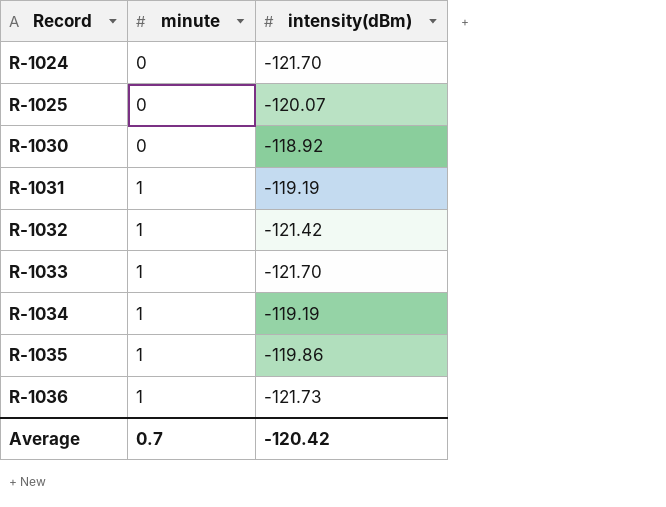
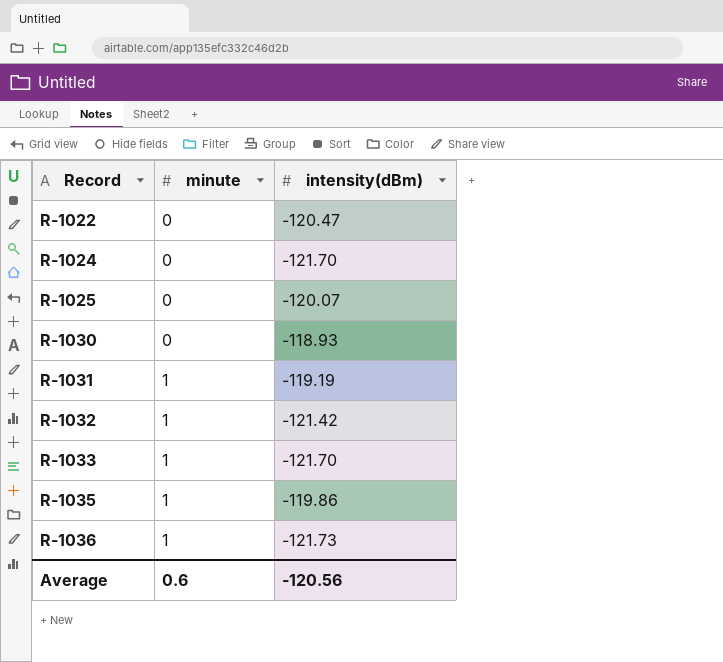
row R-1034: 1 | -119.19 -> none
row R-1022: none -> 0 | -120.47
R-1030 | intensity(dBm): -118.92 -> -118.93
Average | minute: 0.7 -> 0.6
Average | intensity(dBm): -120.42 -> -120.56

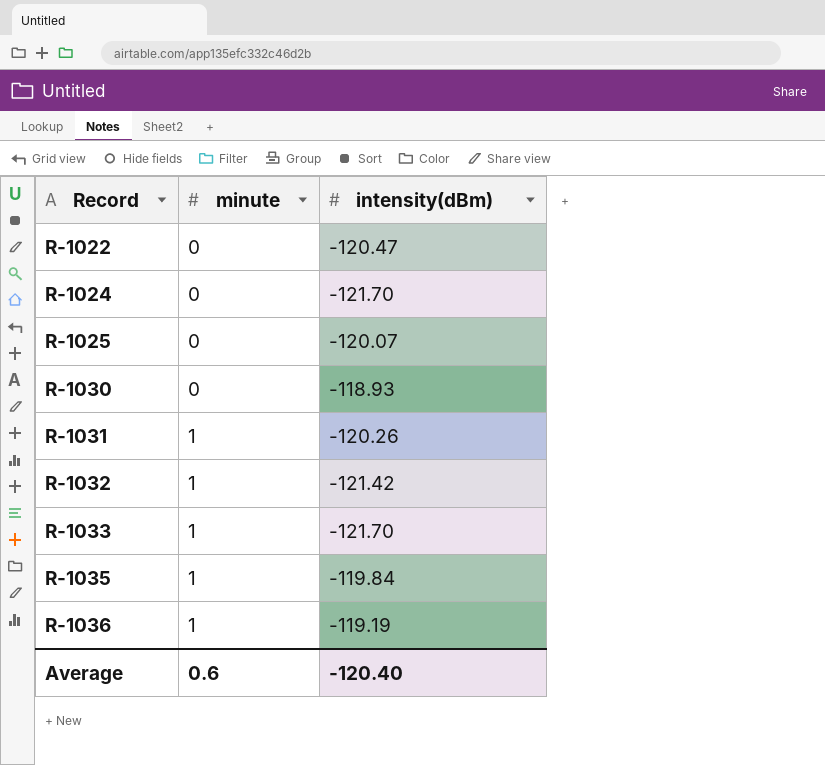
R-1031 | intensity(dBm): -119.19 -> -120.26
R-1035 | intensity(dBm): -119.86 -> -119.84
R-1036 | intensity(dBm): -121.73 -> -119.19
Average | intensity(dBm): -120.56 -> -120.40

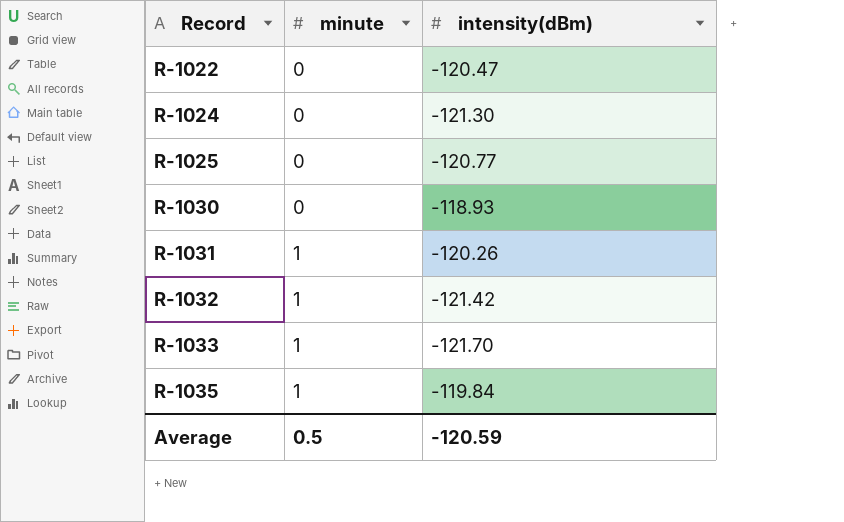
row R-1036: 1 | -119.19 -> none
R-1024 | intensity(dBm): -121.70 -> -121.30
R-1025 | intensity(dBm): -120.07 -> -120.77
Average | minute: 0.6 -> 0.5
Average | intensity(dBm): -120.40 -> -120.59

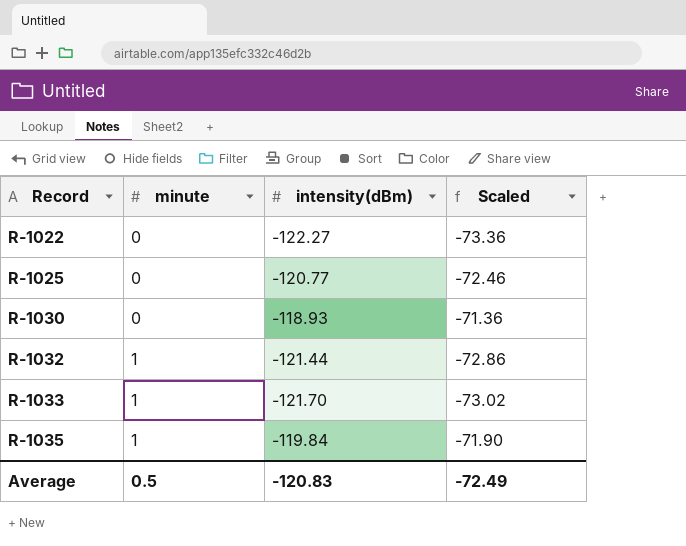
column Scaled | formula: none -> [intensity(dBm)] * 0.6
row R-1024: 0 | -121.30 -> none
row R-1031: 1 | -120.26 -> none
R-1022 | intensity(dBm): -120.47 -> -122.27
R-1032 | intensity(dBm): -121.42 -> -121.44
Average | intensity(dBm): -120.59 -> -120.83

